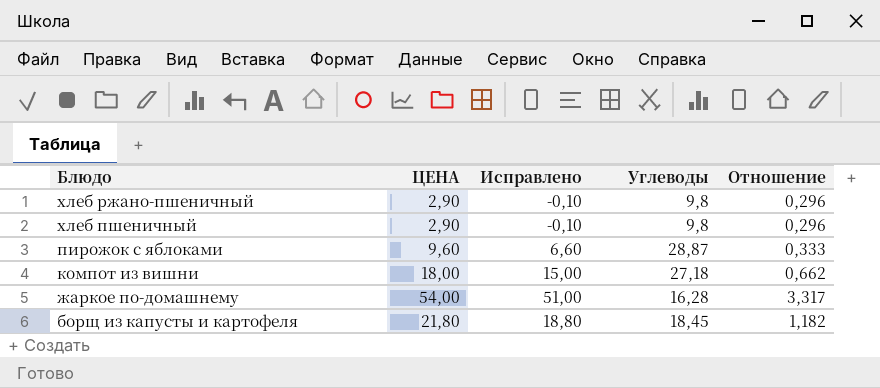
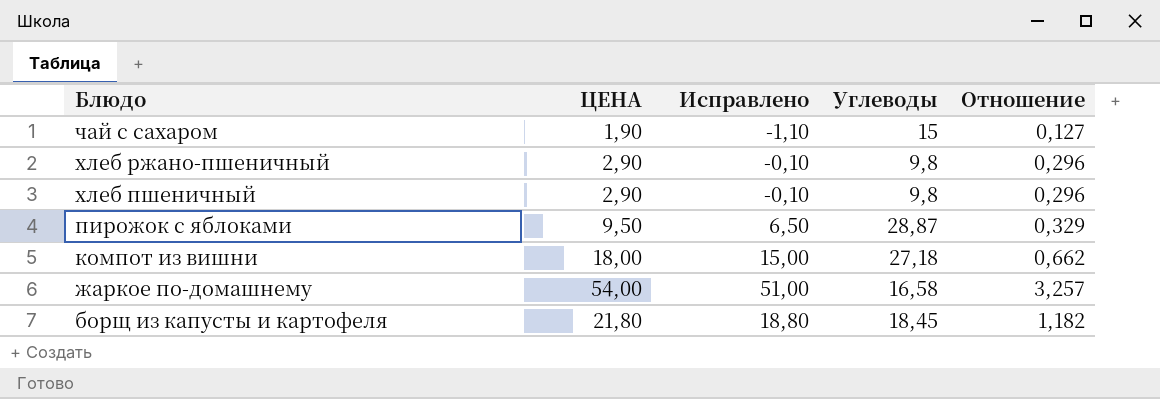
row чай с сахаром: none -> 1,90 | -1,10 | 15 | 0,127
пирожок с яблоками | ЦЕНА: 9,60 -> 9,50
пирожок с яблоками | Исправлено: 6,60 -> 6,50
пирожок с яблоками | Отношение: 0,333 -> 0,329
жаркое по-домашнему | Углеводы: 16,28 -> 16,58
жаркое по-домашнему | Отношение: 3,317 -> 3,257

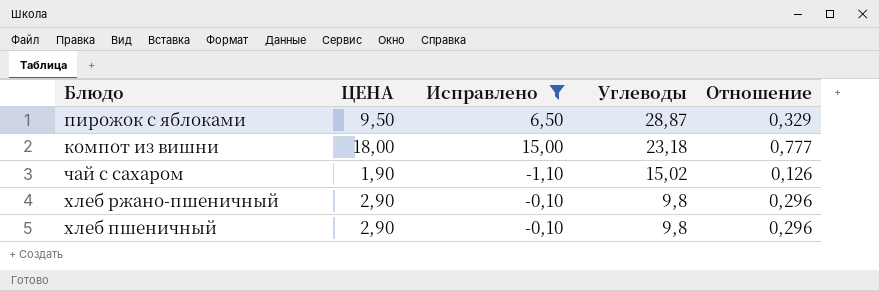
filter: none -> Исправлено <= 15,00
row order: Блюдо descending -> Углеводы descending
компот из вишни | Углеводы: 27,18 -> 23,18
компот из вишни | Отношение: 0,662 -> 0,777
чай с сахаром | Углеводы: 15 -> 15,02
чай с сахаром | Отношение: 0,127 -> 0,126

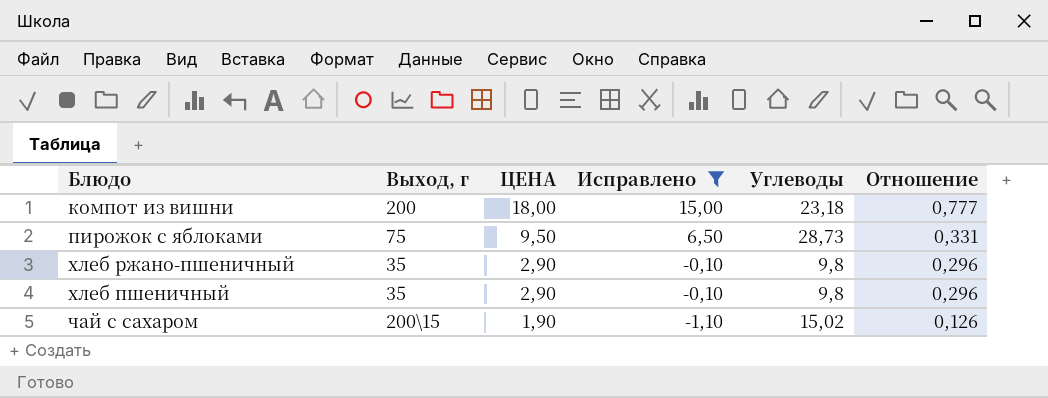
row order: Углеводы descending -> ЦЕНА descending
column Выход, г | position: none -> 2
пирожок с яблоками | Углеводы: 28,87 -> 28,73
пирожок с яблоками | Отношение: 0,329 -> 0,331

